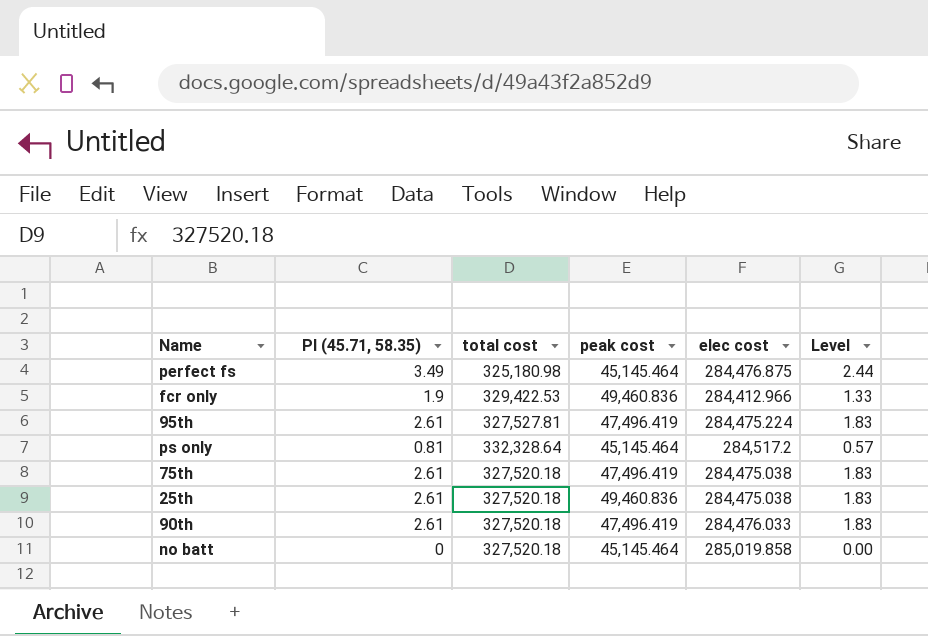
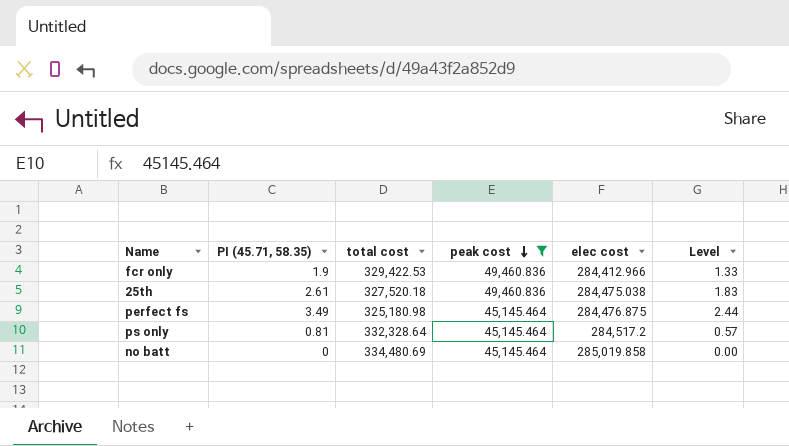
filter: none -> peak cost != 47,496.419
row order: none -> peak cost descending
no batt | total cost: 327,520.18 -> 334,480.69

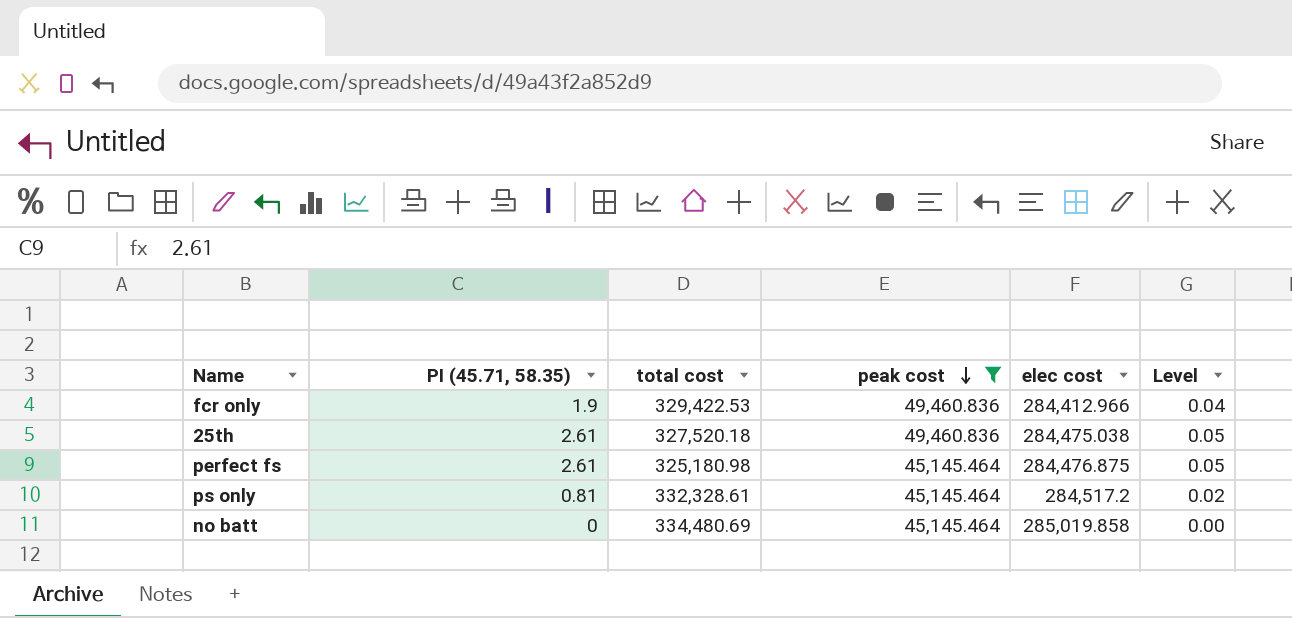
column Level | formula: [PI (45.71, 58.35)] * 0.7 -> [PI (45.71, 58.35)] * 0.02
perfect fs | PI (45.71, 58.35): 3.49 -> 2.61
ps only | total cost: 332,328.64 -> 332,328.61

